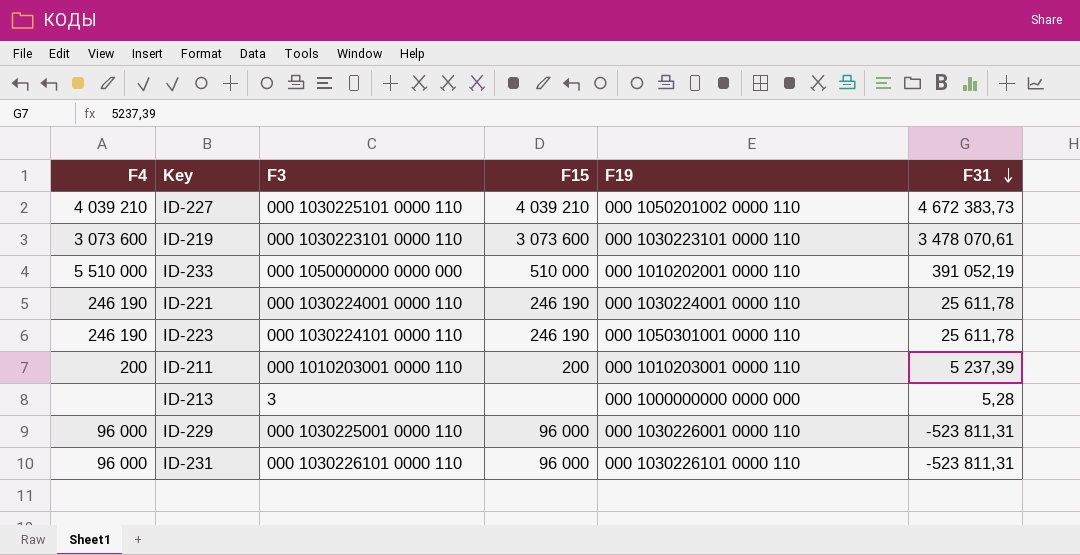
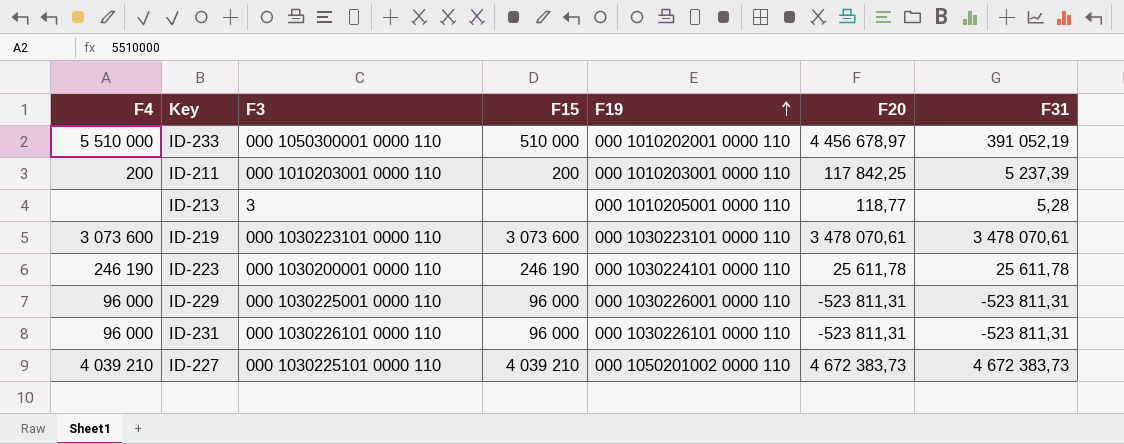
row order: F31 descending -> F19 ascending
column F20 | position: none -> 6
row ID-221: 246 190 | 000 1030224001 0000 110 | 246 190 | 000 1030224001 0000 110 | 25 611,78 -> none
ID-233 | F3: 000 1050000000 0000 000 -> 000 1050300001 0000 110
ID-213 | F19: 000 1000000000 0000 000 -> 000 1010205001 0000 110
ID-223 | F3: 000 1030224101 0000 110 -> 000 1030200001 0000 110
ID-223 | F19: 000 1050301001 0000 110 -> 000 1030224101 0000 110

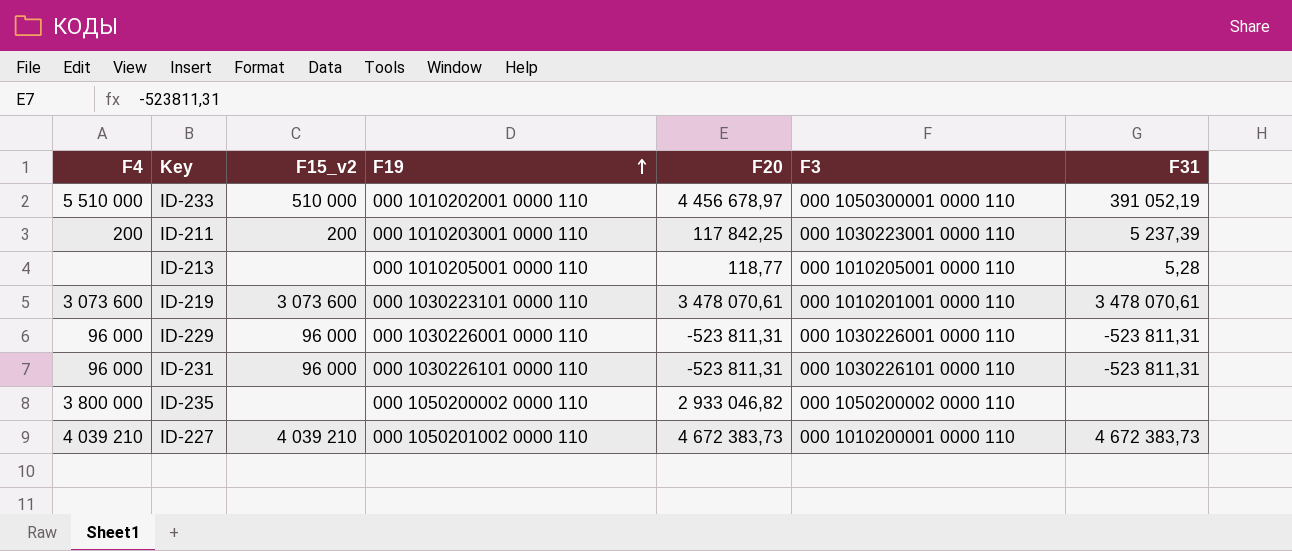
column name: F15 -> F15_v2
column F3 | position: 3 -> 6
row ID-223: 246 190 | 000 1030200001 0000 110 | 246 190 | 000 1030224101 0000 110 | 25 611,78 | 25 611,78 -> none
ID-211 | F3: 000 1010203001 0000 110 -> 000 1030223001 0000 110
ID-213 | F3: 3 -> 000 1010205001 0000 110
ID-219 | F3: 000 1030223101 0000 110 -> 000 1010201001 0000 110
ID-229 | F3: 000 1030225001 0000 110 -> 000 1030226001 0000 110
row ID-235: none -> 3 800 000 | none | 000 1050200002 0000 110 | 2 933 046,82 | 000 1050200002 0000 110 | none
ID-227 | F3: 000 1030225101 0000 110 -> 000 1010200001 0000 110

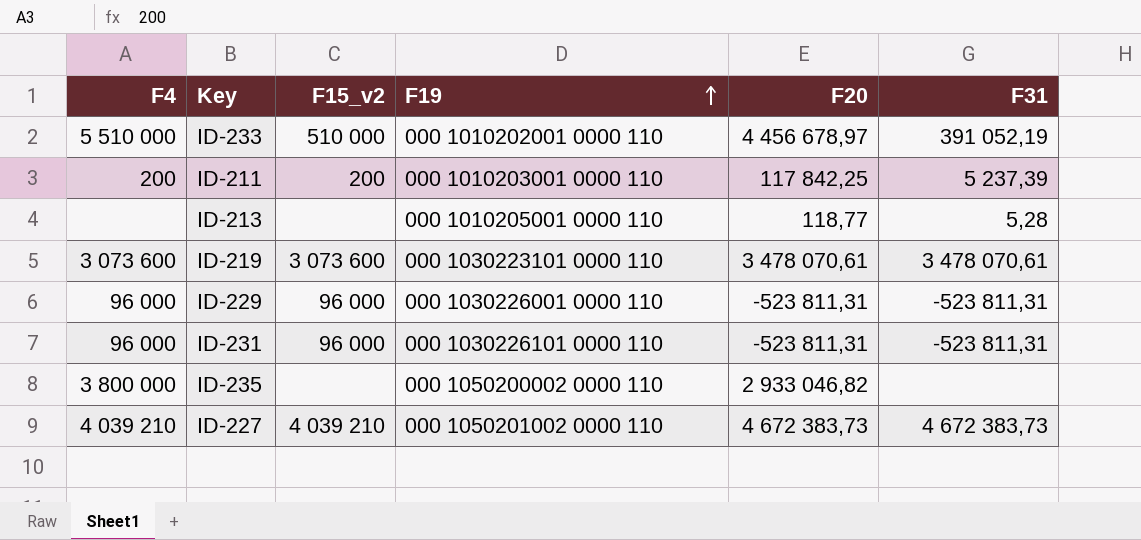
column F3 | position: 6 -> none

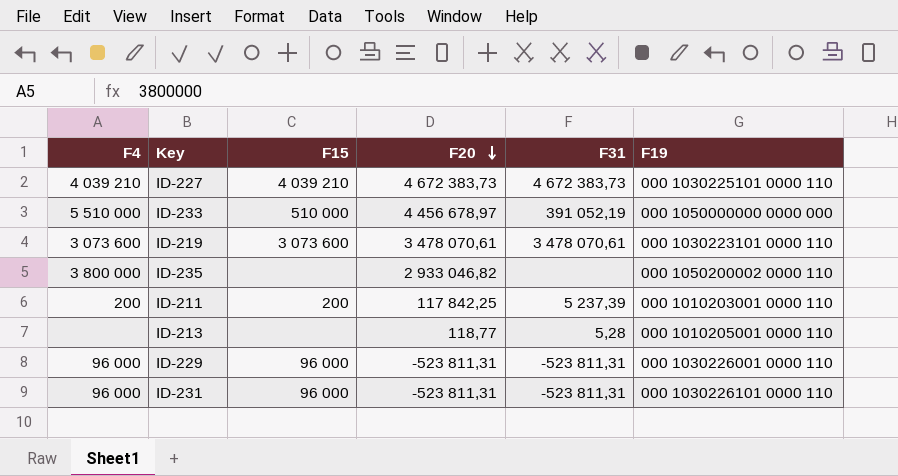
row order: F19 ascending -> F20 descending
column name: F15_v2 -> F15
column F19 | position: 4 -> 6
ID-227 | F19: 000 1050201002 0000 110 -> 000 1030225101 0000 110
ID-233 | F19: 000 1010202001 0000 110 -> 000 1050000000 0000 000

